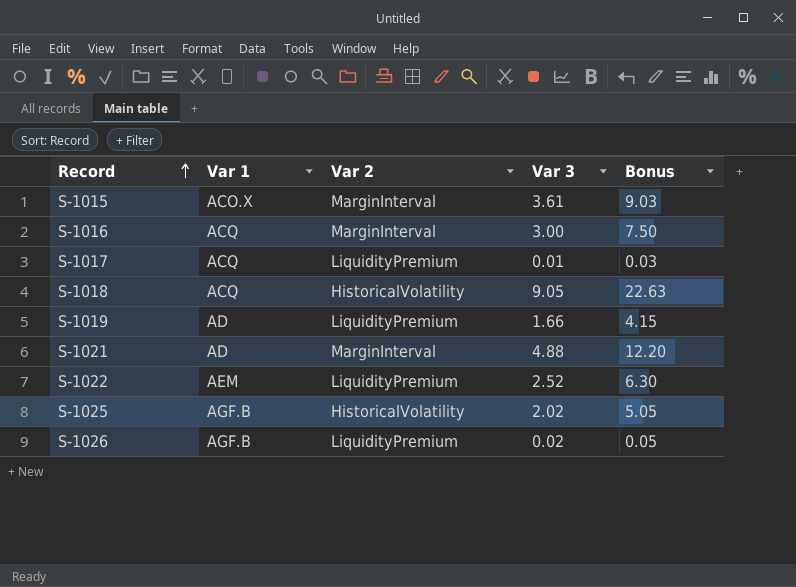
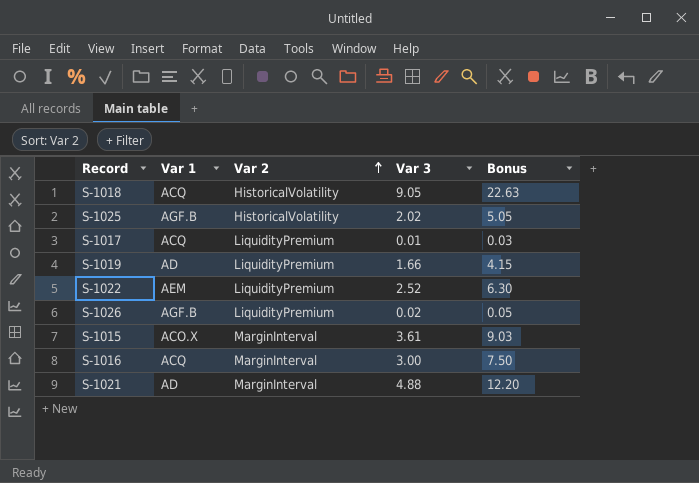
row order: Record ascending -> Var 2 ascending

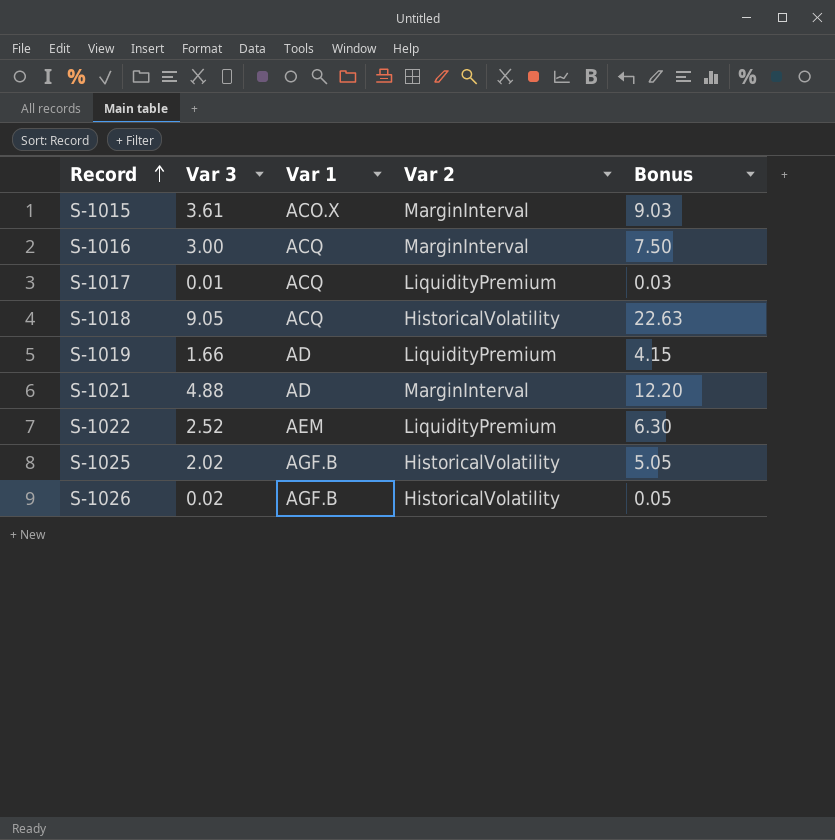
row order: Var 2 ascending -> Record ascending
column Var 3 | position: 4 -> 2
S-1026 | Var 2: LiquidityPremium -> HistoricalVolatility

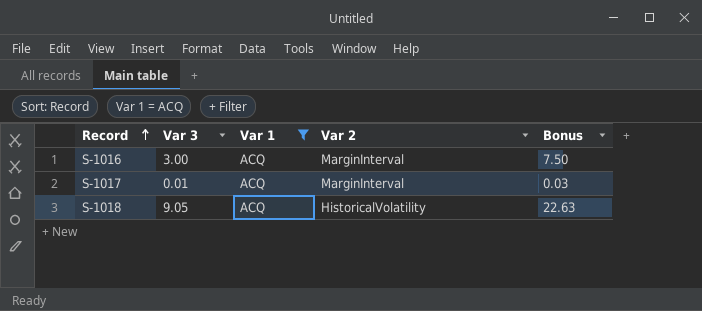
filter: none -> Var 1 = ACQ
S-1017 | Var 2: LiquidityPremium -> MarginInterval

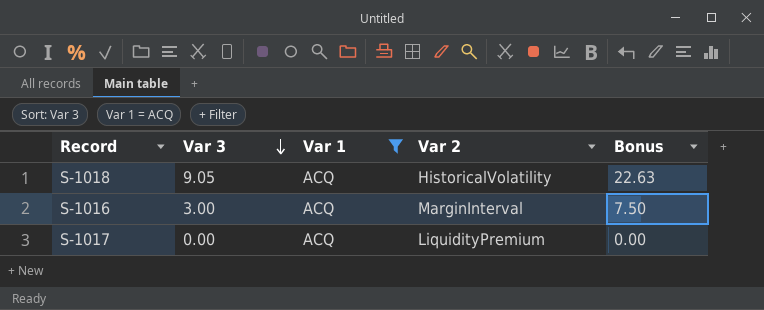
row order: Record ascending -> Var 3 descending
S-1017 | Var 3: 0.01 -> 0.00
S-1017 | Var 2: MarginInterval -> LiquidityPremium
S-1017 | Bonus: 0.03 -> 0.00

